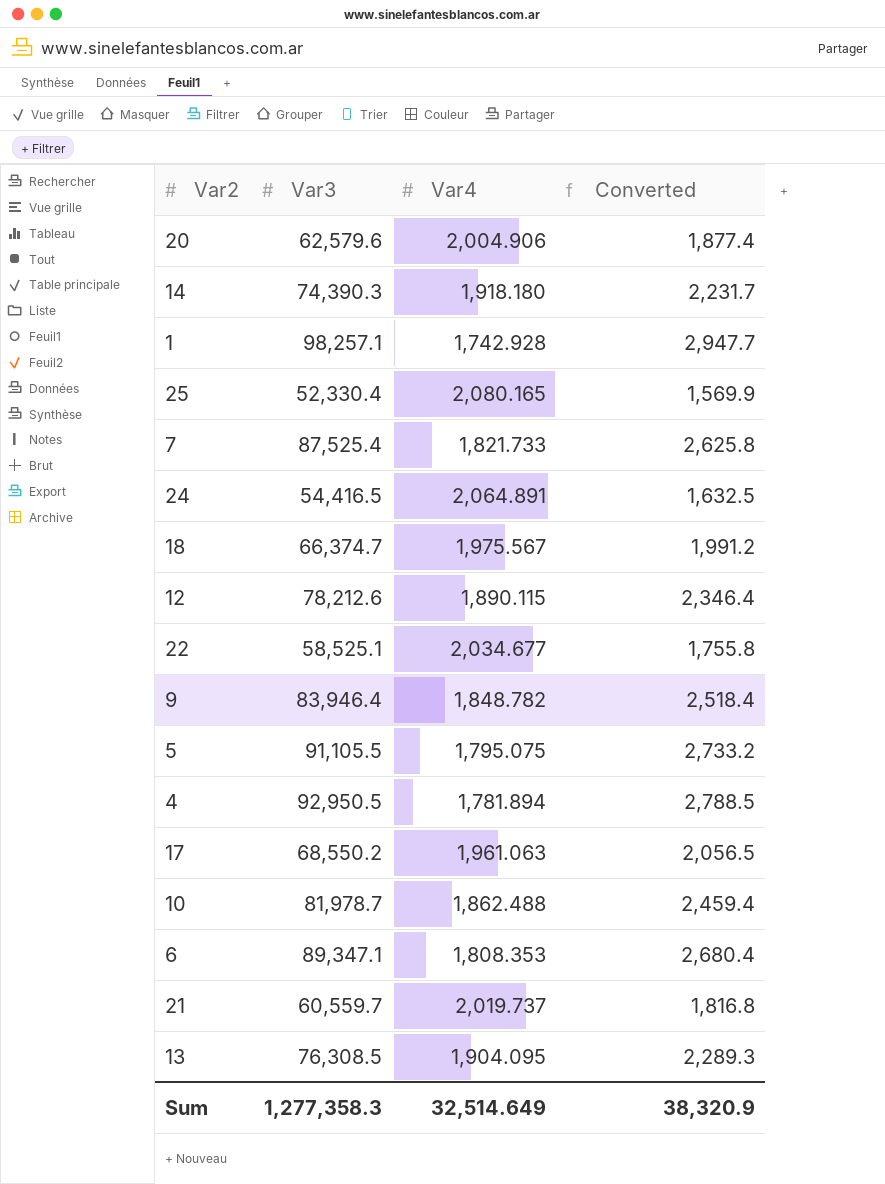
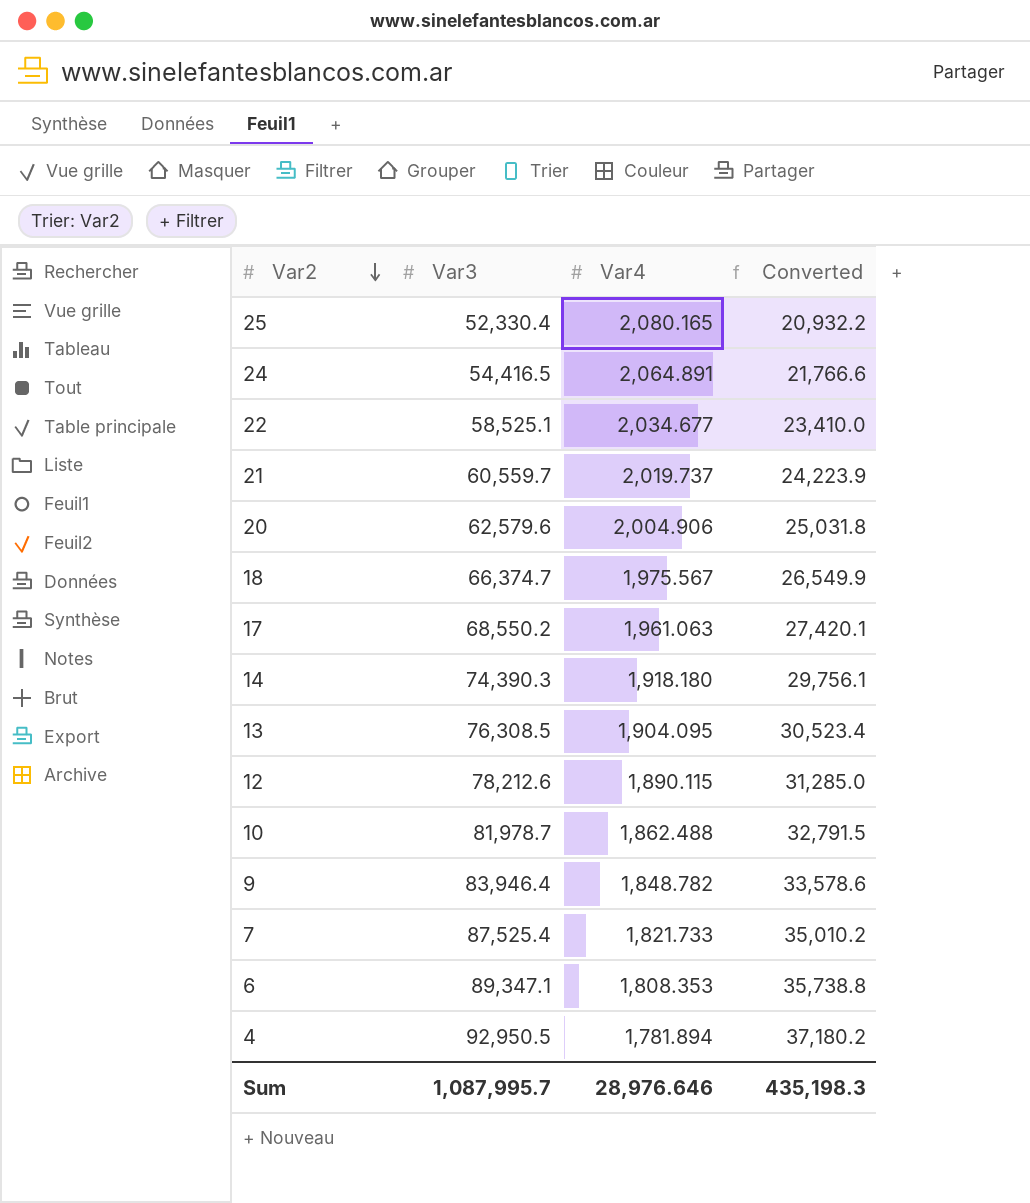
row order: none -> Var2 descending
column Converted | formula: [Var3] * 0.03 -> [Var3] * 0.4
row 1: 98,257.1 | 1,742.928 | 2,947.7 -> none
row 5: 91,105.5 | 1,795.075 | 2,733.2 -> none
Sum | Var3: 1,277,358.3 -> 1,087,995.7
Sum | Var4: 32,514.649 -> 28,976.646
Sum | Converted: 38,320.9 -> 435,198.3

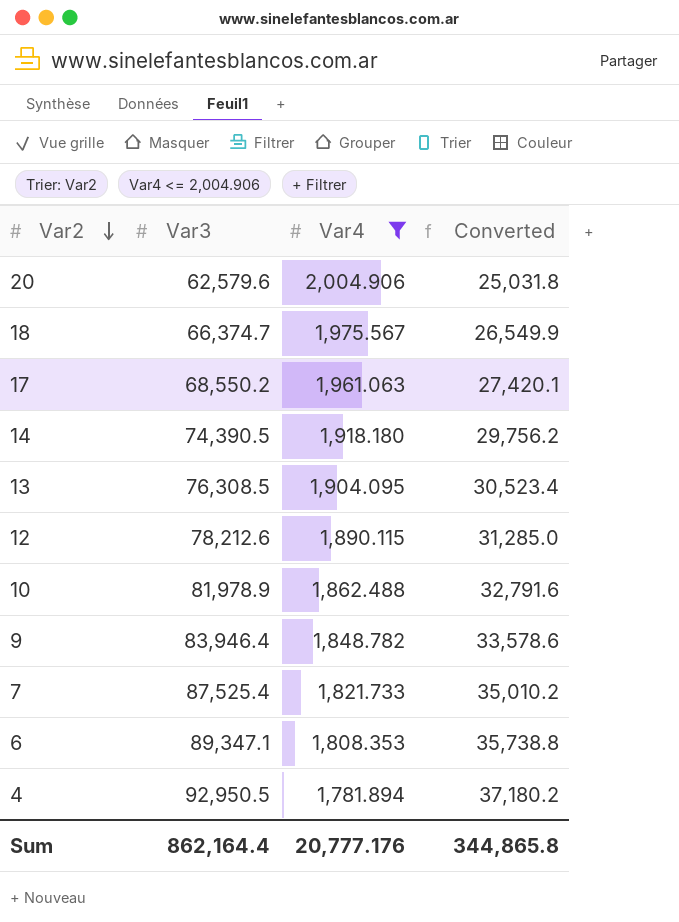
filter: none -> Var4 <= 2,004.906
14 | Var3: 74,390.3 -> 74,390.5
14 | Converted: 29,756.1 -> 29,756.2
10 | Var3: 81,978.7 -> 81,978.9
10 | Converted: 32,791.5 -> 32,791.6
Sum | Var3: 1,087,995.7 -> 862,164.4
Sum | Var4: 28,976.646 -> 20,777.176
Sum | Converted: 435,198.3 -> 344,865.8

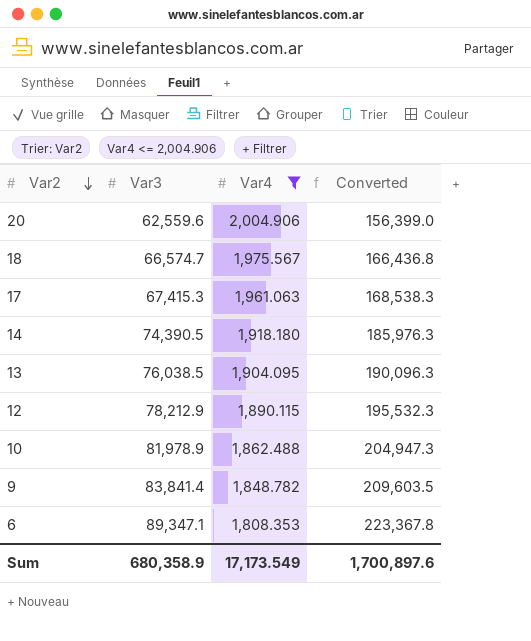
column Converted | formula: [Var3] * 0.4 -> [Var3] * 2.5
row 7: 87,525.4 | 1,821.733 | 35,010.2 -> none
row 4: 92,950.5 | 1,781.894 | 37,180.2 -> none
20 | Var3: 62,579.6 -> 62,559.6
18 | Var3: 66,374.7 -> 66,574.7
17 | Var3: 68,550.2 -> 67,415.3
13 | Var3: 76,308.5 -> 76,038.5
12 | Var3: 78,212.6 -> 78,212.9
9 | Var3: 83,946.4 -> 83,841.4
Sum | Var3: 862,164.4 -> 680,358.9
Sum | Var4: 20,777.176 -> 17,173.549
Sum | Converted: 344,865.8 -> 1,700,897.6

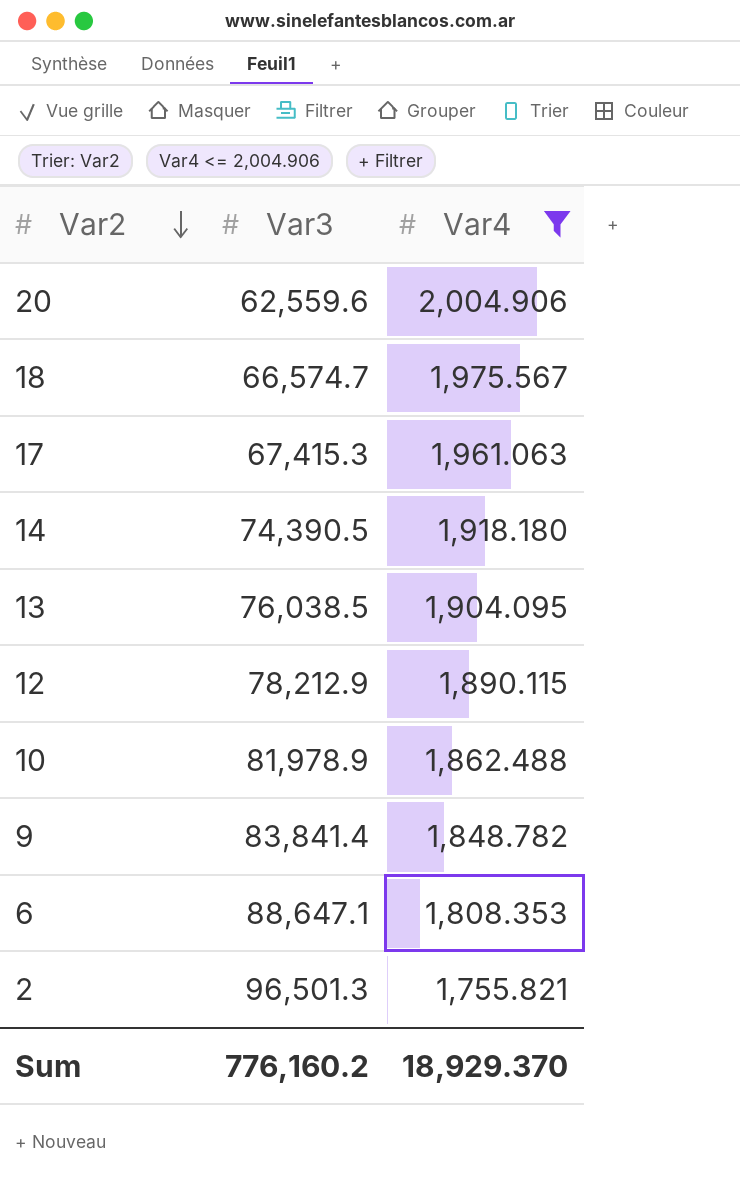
column Converted | formula: [Var3] * 2.5 -> none
6 | Var3: 89,347.1 -> 88,647.1
row 2: none -> 96,501.3 | 1,755.821
Sum | Var3: 680,358.9 -> 776,160.2
Sum | Var4: 17,173.549 -> 18,929.370

